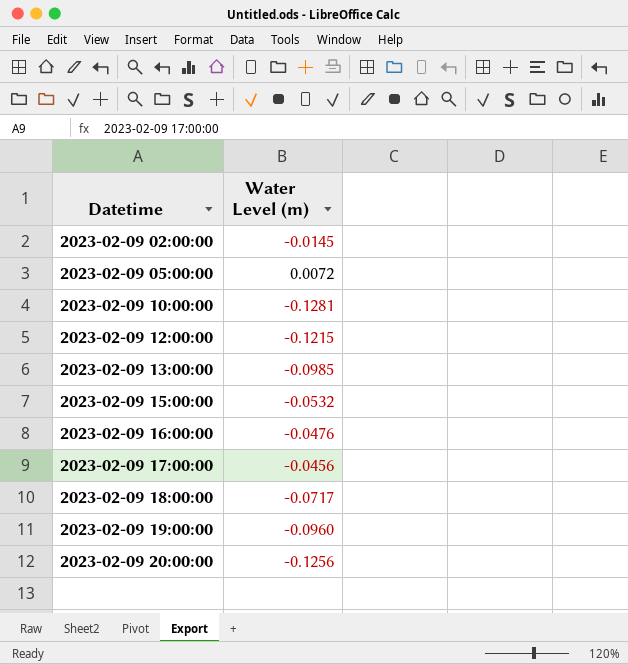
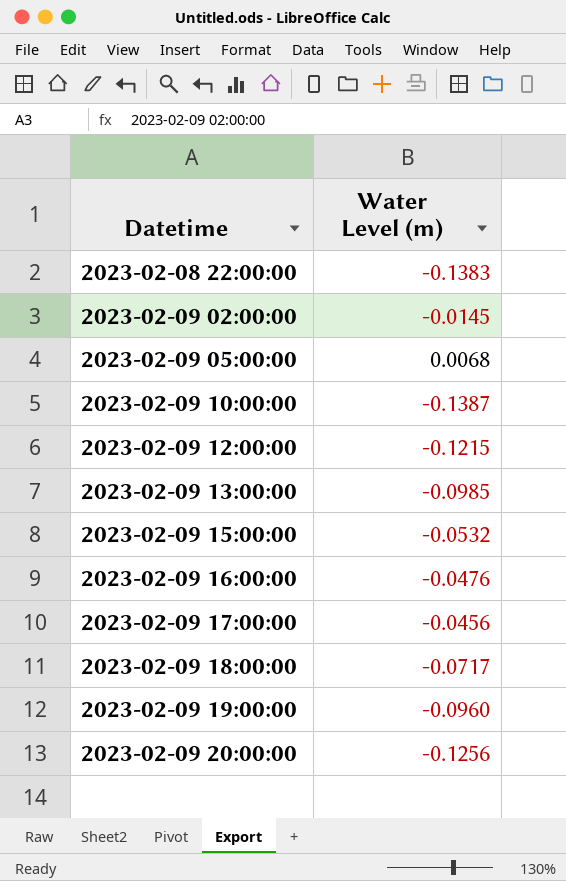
row 2023-02-08 22:00:00: none -> -0.1383
2023-02-09 05:00:00 | Water Level (m): 0.0072 -> 0.0068
2023-02-09 10:00:00 | Water Level (m): -0.1281 -> -0.1387

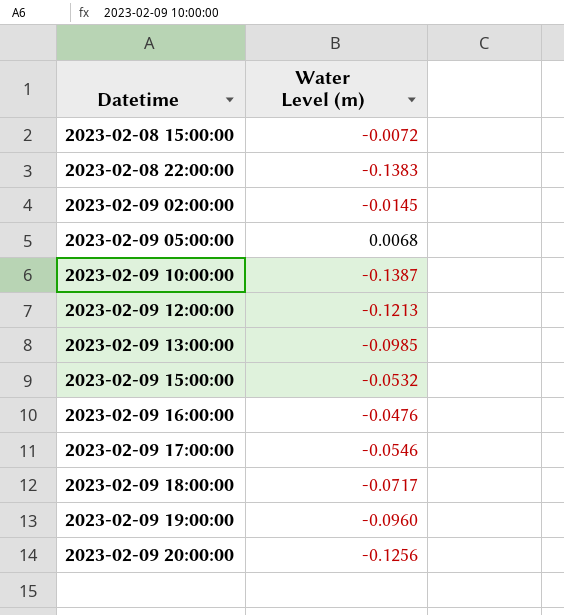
row 2023-02-08 15:00:00: none -> -0.0072
2023-02-09 12:00:00 | Water Level (m): -0.1215 -> -0.1213
2023-02-09 17:00:00 | Water Level (m): -0.0456 -> -0.0546

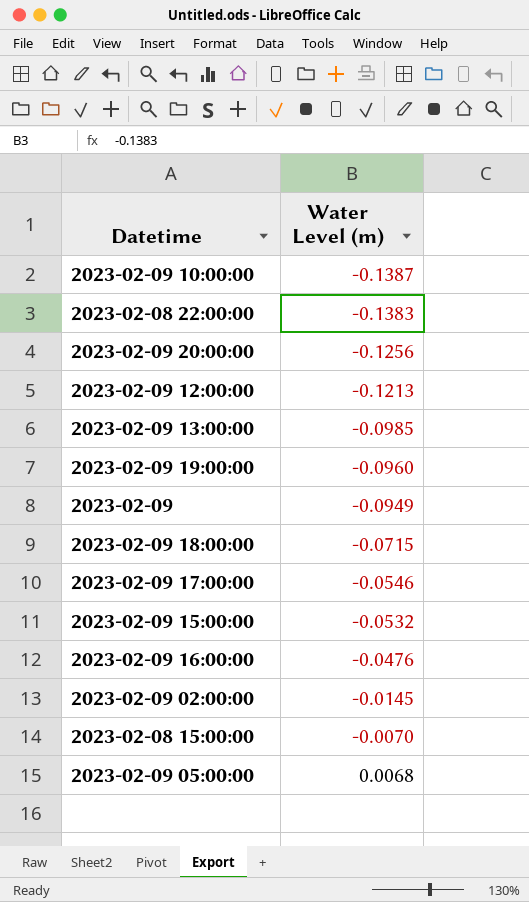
row order: Datetime ascending -> Water Level (m) ascending
row 2023-02-09: none -> -0.0949
2023-02-09 18:00:00 | Water Level (m): -0.0717 -> -0.0715
2023-02-08 15:00:00 | Water Level (m): -0.0072 -> -0.0070

